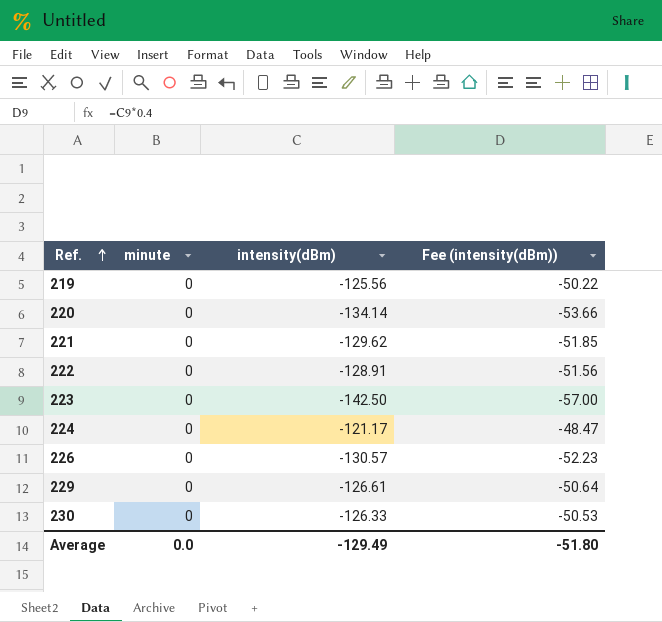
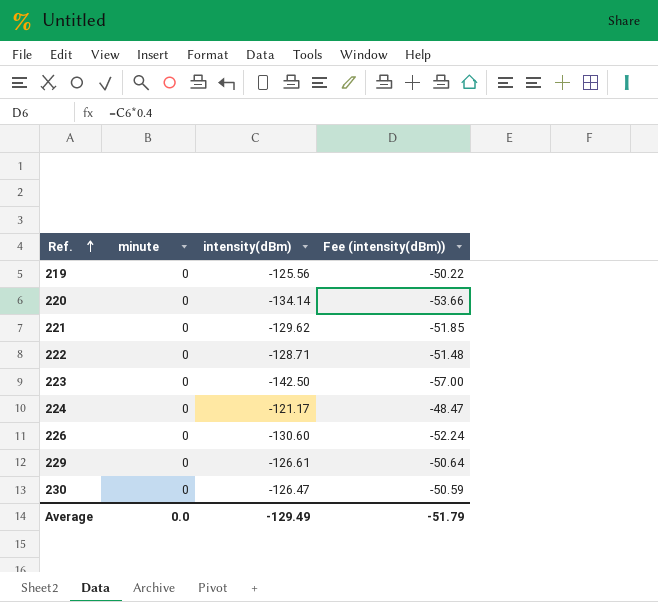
222 | intensity(dBm): -128.91 -> -128.71
222 | Fee (intensity(dBm)): -51.56 -> -51.48
226 | intensity(dBm): -130.57 -> -130.60
226 | Fee (intensity(dBm)): -52.23 -> -52.24
230 | intensity(dBm): -126.33 -> -126.47
230 | Fee (intensity(dBm)): -50.53 -> -50.59
Average | Fee (intensity(dBm)): -51.80 -> -51.79

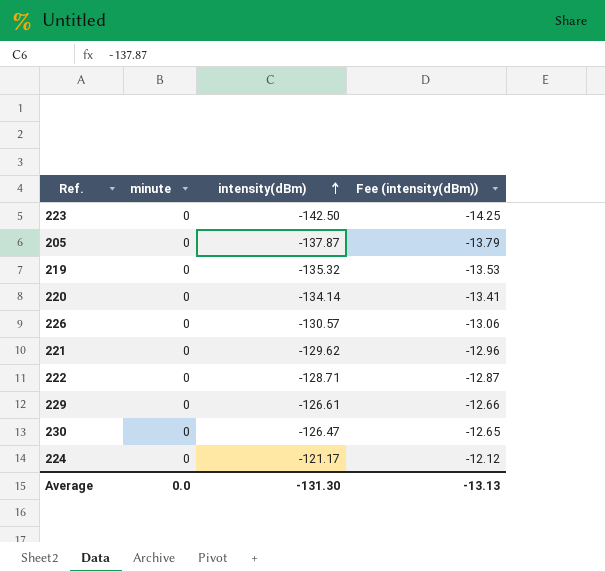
row order: Ref. ascending -> intensity(dBm) ascending
column Fee (intensity(dBm)) | formula: [intensity(dBm)] * 0.4 -> [intensity(dBm)] * 0.1
row 205: none -> 0 | -137.87 | -13.79
219 | intensity(dBm): -125.56 -> -135.32
226 | intensity(dBm): -130.60 -> -130.57
Average | intensity(dBm): -129.49 -> -131.30
Average | Fee (intensity(dBm)): -51.79 -> -13.13

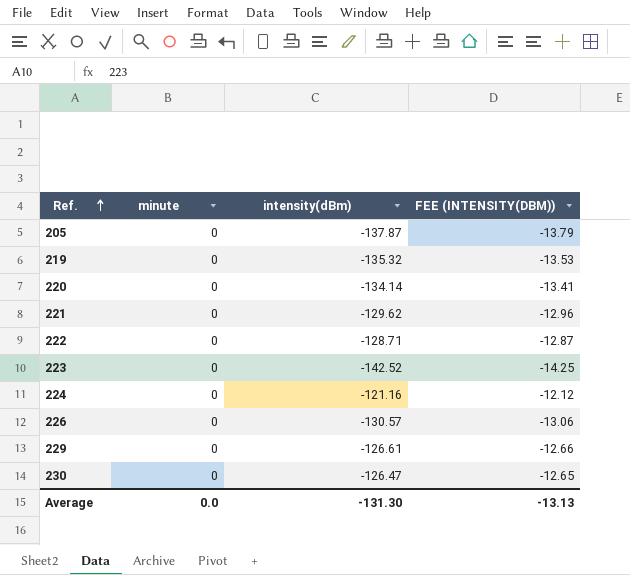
row order: intensity(dBm) ascending -> Ref. ascending
column name: Fee (intensity(dBm)) -> FEE (INTENSITY(DBM))
223 | intensity(dBm): -142.50 -> -142.52
224 | intensity(dBm): -121.17 -> -121.16

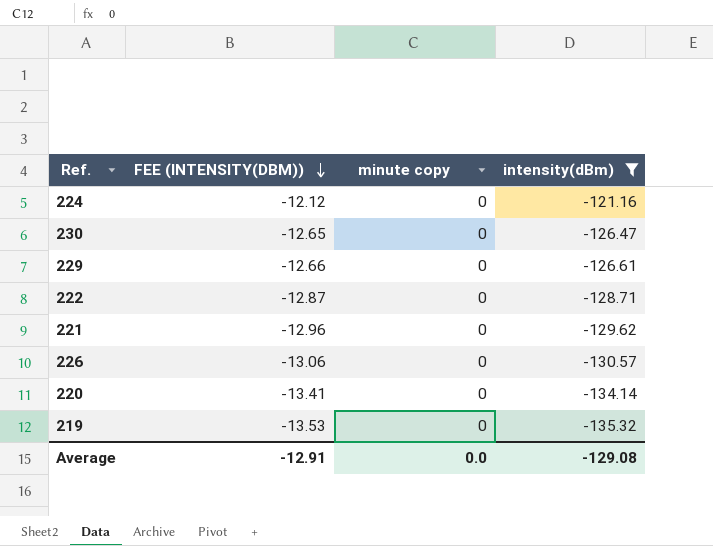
filter: none -> intensity(dBm) >= -135.32
row order: Ref. ascending -> FEE (INTENSITY(DBM)) descending
column FEE (INTENSITY(DBM)) | position: 4 -> 2
column name: minute -> minute copy
Average | FEE (INTENSITY(DBM)): -13.13 -> -12.91
Average | intensity(dBm): -131.30 -> -129.08

